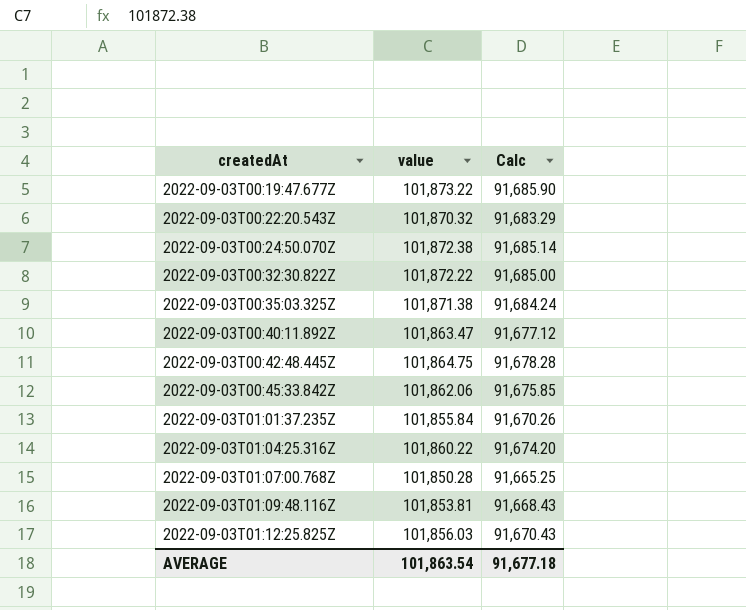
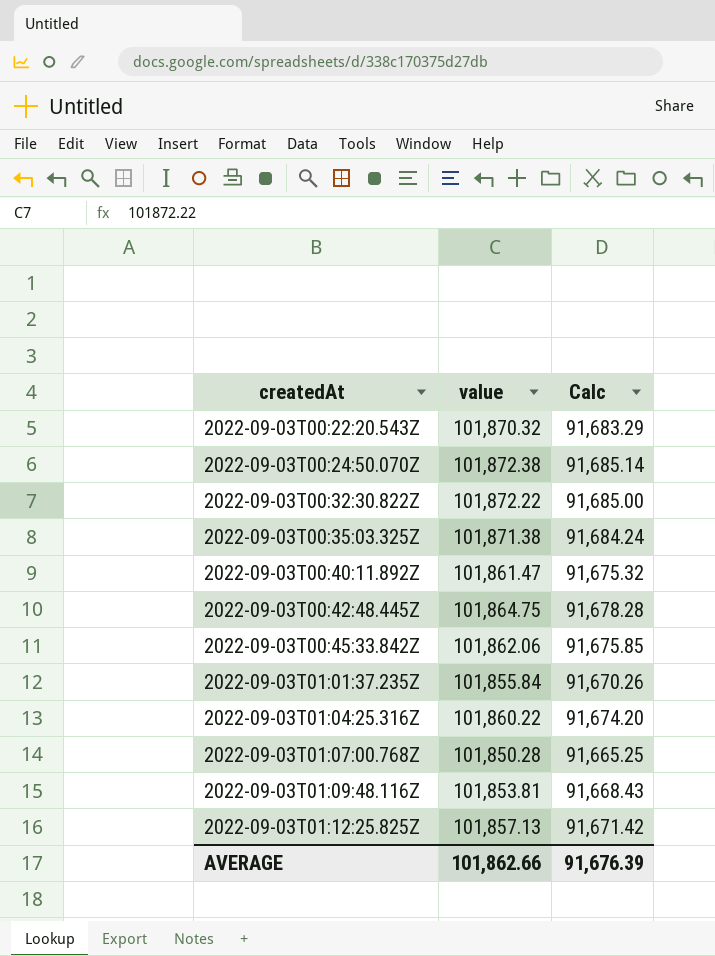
row 2022-09-03T00:19:47.677Z: 101,873.22 | 91,685.90 -> none
2022-09-03T00:40:11.892Z | value: 101,863.47 -> 101,861.47
2022-09-03T00:40:11.892Z | Calc: 91,677.12 -> 91,675.32
2022-09-03T01:12:25.825Z | value: 101,856.03 -> 101,857.13
2022-09-03T01:12:25.825Z | Calc: 91,670.43 -> 91,671.42
AVERAGE | value: 101,863.54 -> 101,862.66
AVERAGE | Calc: 91,677.18 -> 91,676.39

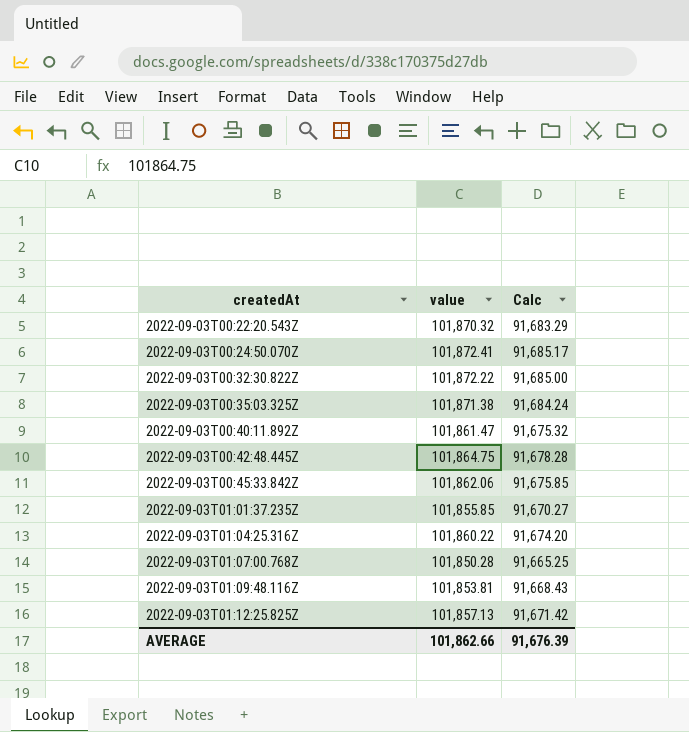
2022-09-03T00:24:50.070Z | value: 101,872.38 -> 101,872.41
2022-09-03T00:24:50.070Z | Calc: 91,685.14 -> 91,685.17
2022-09-03T01:01:37.235Z | value: 101,855.84 -> 101,855.85
2022-09-03T01:01:37.235Z | Calc: 91,670.26 -> 91,670.27

